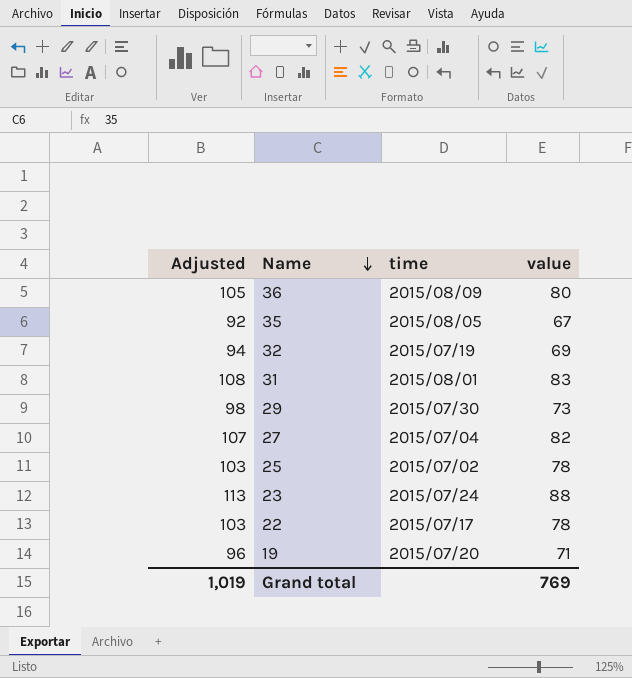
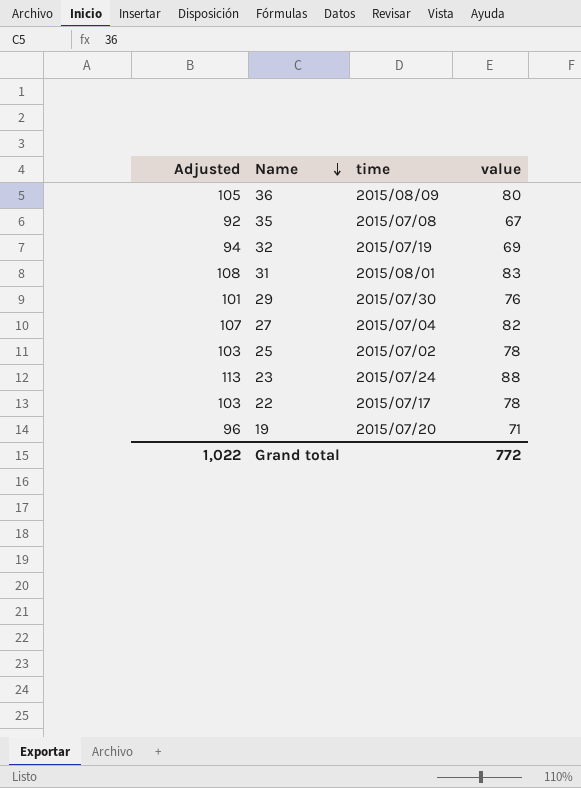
35 | time: 2015/08/05 -> 2015/07/08
29 | Adjusted: 98 -> 101
29 | value: 73 -> 76
Grand total | Adjusted: 1,019 -> 1,022
Grand total | value: 769 -> 772

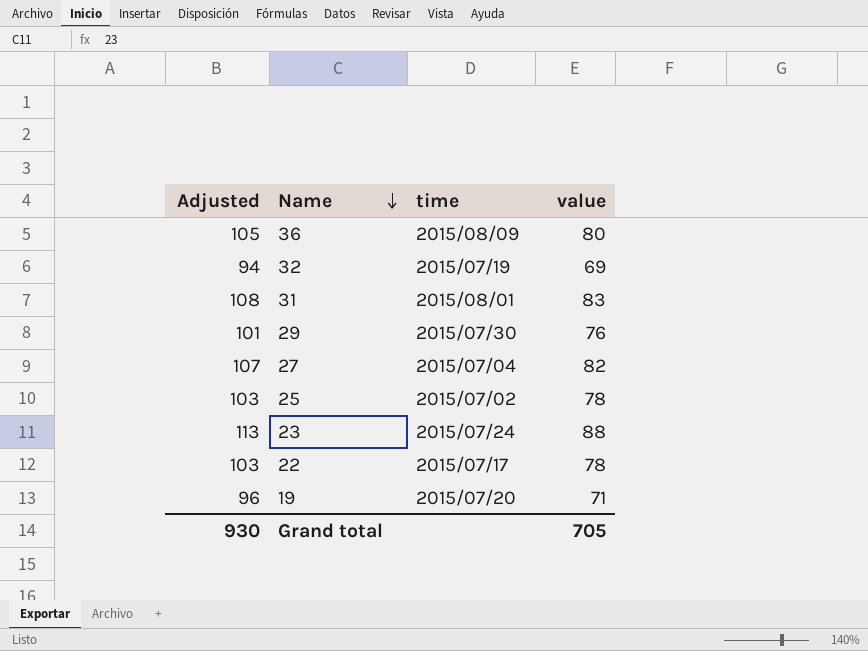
row 35: 92 | 2015/07/08 | 67 -> none
Grand total | Adjusted: 1,022 -> 930
Grand total | value: 772 -> 705

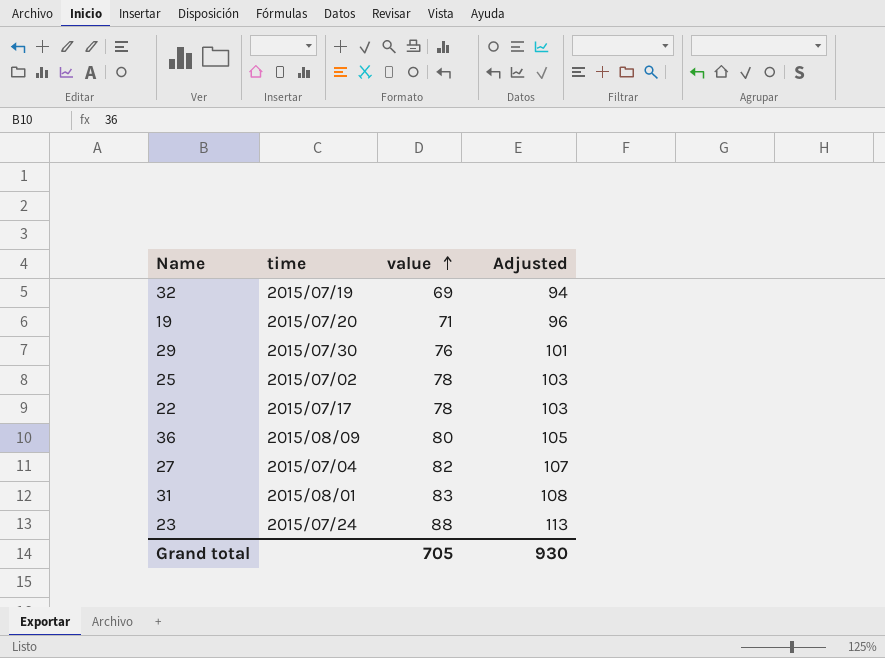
row order: Name descending -> value ascending
column Adjusted | position: 1 -> 4

